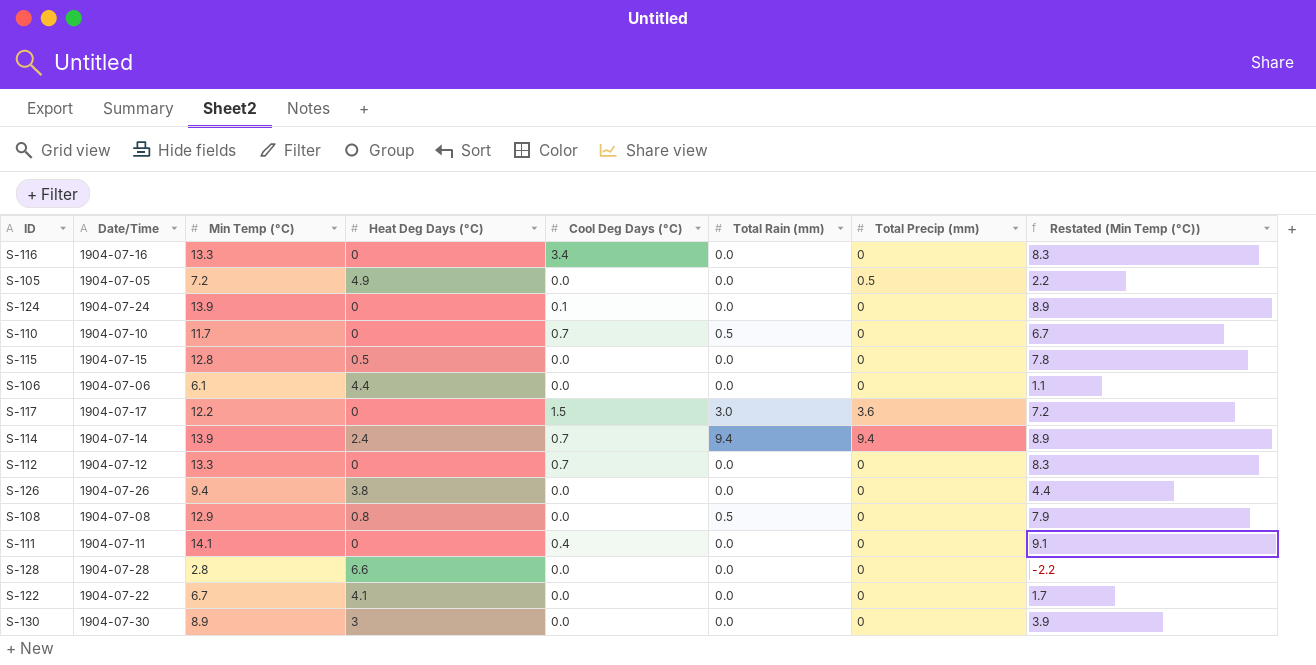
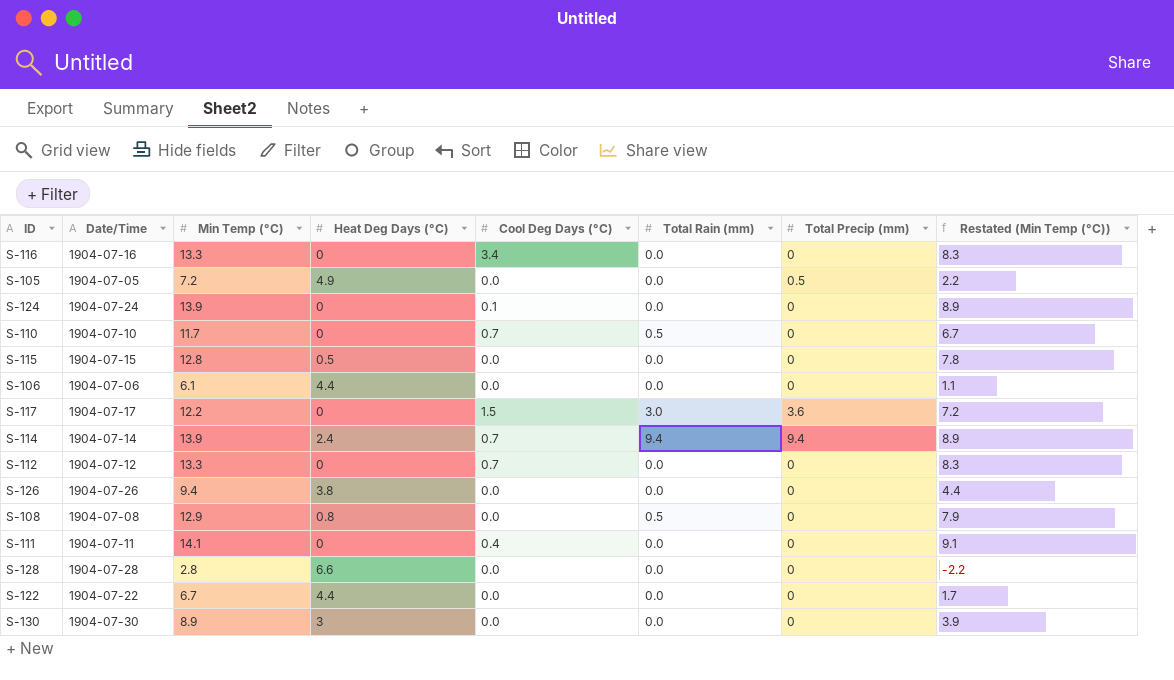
S-122 | Heat Deg Days (°C): 4.1 -> 4.4

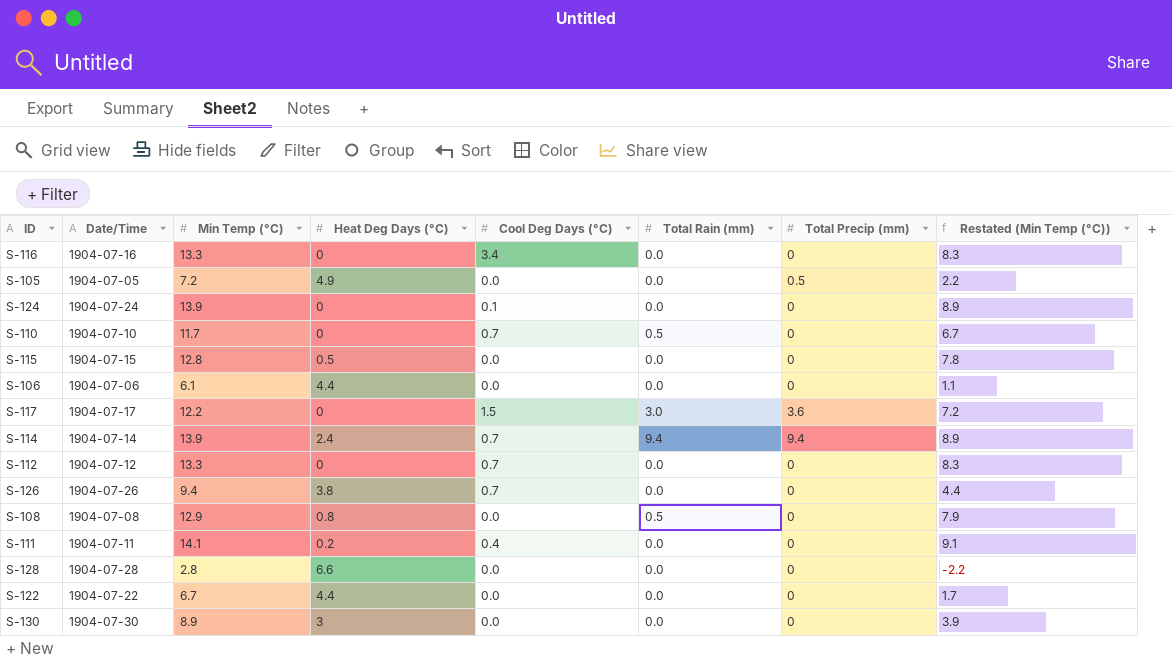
S-126 | Cool Deg Days (°C): 0.0 -> 0.7
S-111 | Heat Deg Days (°C): 0 -> 0.2

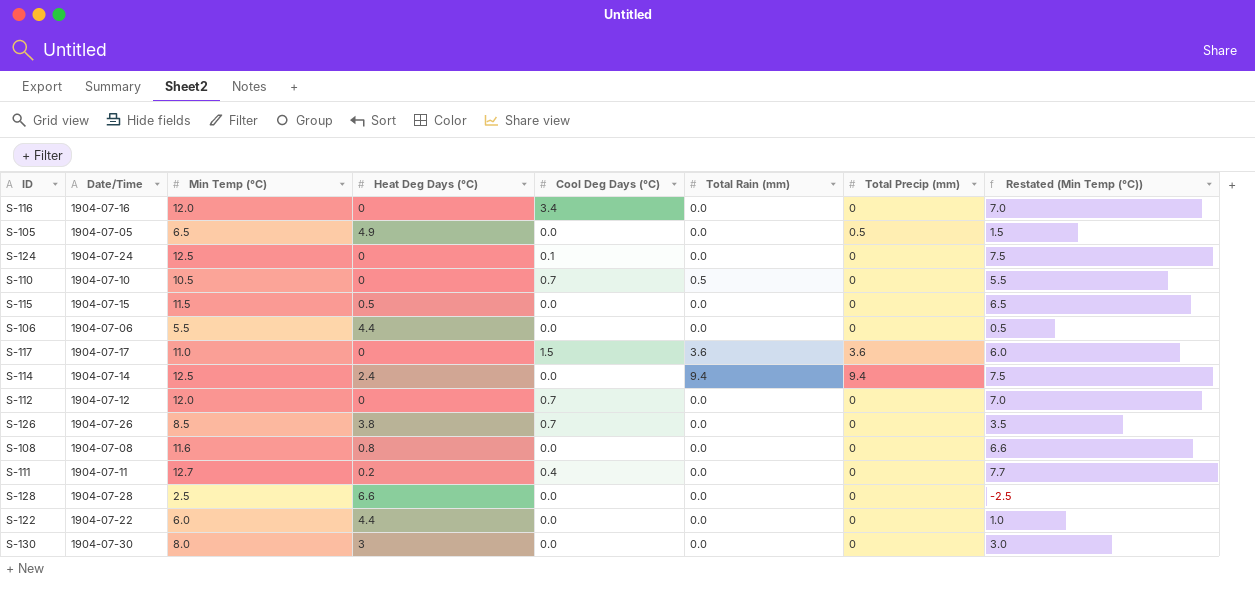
S-116 | Min Temp (°C): 13.3 -> 12.0
S-116 | Restated (Min Temp (°C)): 8.3 -> 7.0
S-105 | Min Temp (°C): 7.2 -> 6.5
S-105 | Restated (Min Temp (°C)): 2.2 -> 1.5
S-124 | Min Temp (°C): 13.9 -> 12.5
S-124 | Restated (Min Temp (°C)): 8.9 -> 7.5
S-110 | Min Temp (°C): 11.7 -> 10.5
S-110 | Restated (Min Temp (°C)): 6.7 -> 5.5
S-115 | Min Temp (°C): 12.8 -> 11.5
S-115 | Restated (Min Temp (°C)): 7.8 -> 6.5
S-106 | Min Temp (°C): 6.1 -> 5.5
S-106 | Restated (Min Temp (°C)): 1.1 -> 0.5
S-117 | Min Temp (°C): 12.2 -> 11.0
S-117 | Total Rain (mm): 3.0 -> 3.6
S-117 | Restated (Min Temp (°C)): 7.2 -> 6.0
S-114 | Min Temp (°C): 13.9 -> 12.5
S-114 | Cool Deg Days (°C): 0.7 -> 0.0
S-114 | Restated (Min Temp (°C)): 8.9 -> 7.5
S-112 | Min Temp (°C): 13.3 -> 12.0
S-112 | Restated (Min Temp (°C)): 8.3 -> 7.0
S-126 | Min Temp (°C): 9.4 -> 8.5
S-126 | Restated (Min Temp (°C)): 4.4 -> 3.5
S-108 | Min Temp (°C): 12.9 -> 11.6
S-108 | Total Rain (mm): 0.5 -> 0.0
S-108 | Restated (Min Temp (°C)): 7.9 -> 6.6
S-111 | Min Temp (°C): 14.1 -> 12.7
S-111 | Restated (Min Temp (°C)): 9.1 -> 7.7
S-128 | Min Temp (°C): 2.8 -> 2.5
S-128 | Restated (Min Temp (°C)): -2.2 -> -2.5
S-122 | Min Temp (°C): 6.7 -> 6.0
S-122 | Restated (Min Temp (°C)): 1.7 -> 1.0
S-130 | Min Temp (°C): 8.9 -> 8.0
S-130 | Restated (Min Temp (°C)): 3.9 -> 3.0

